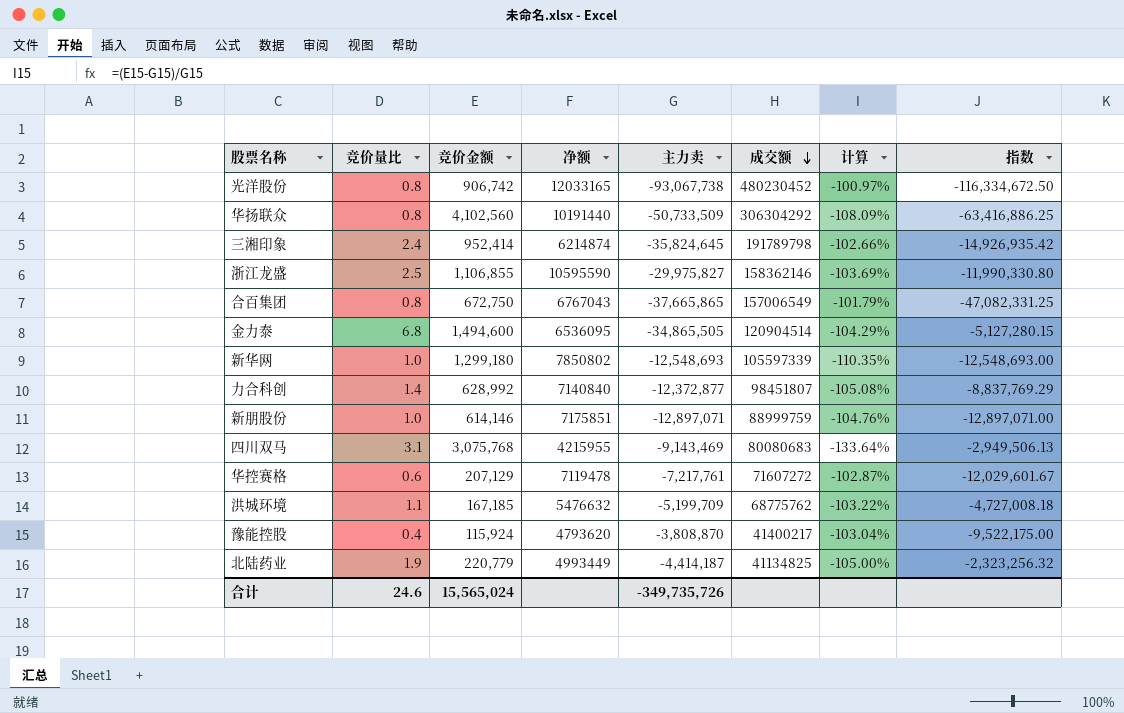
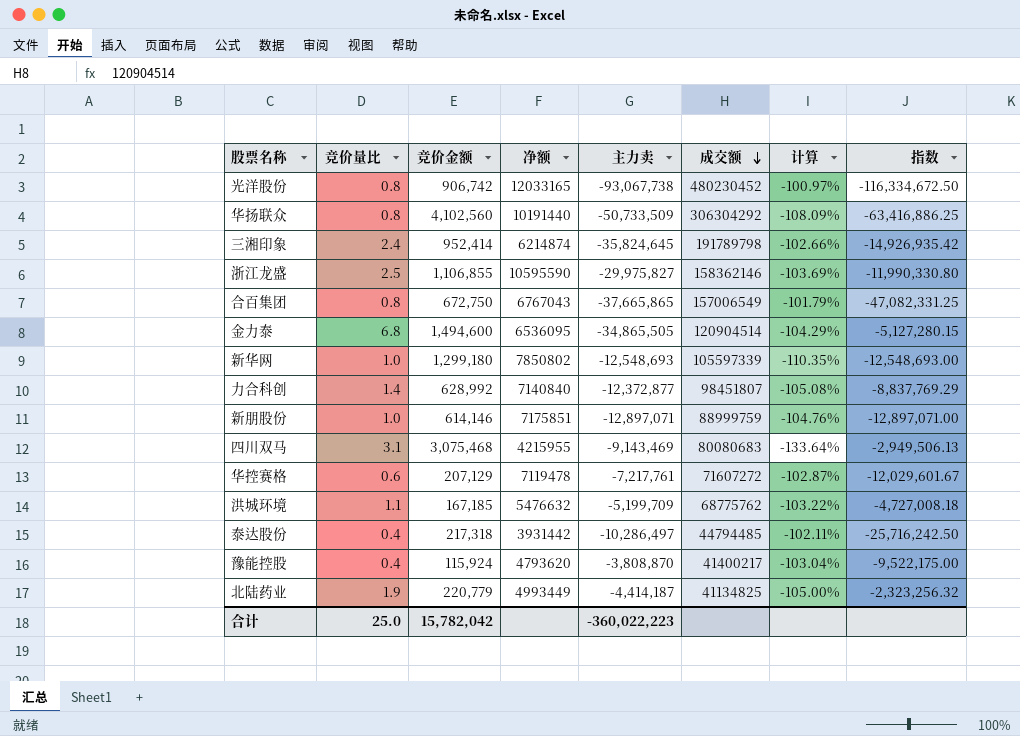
四川双马 | 竞价金额: 3,075,768 -> 3,075,468
row 泰达股份: none -> 0.4 | 217,318 | 3931442 | -10,286,497 | 44794485 | -102.11% | -25,716,242.50
合计 | 竞价量比: 24.6 -> 25.0
合计 | 竞价金额: 15,565,024 -> 15,782,042
合计 | 主力卖: -349,735,726 -> -360,022,223

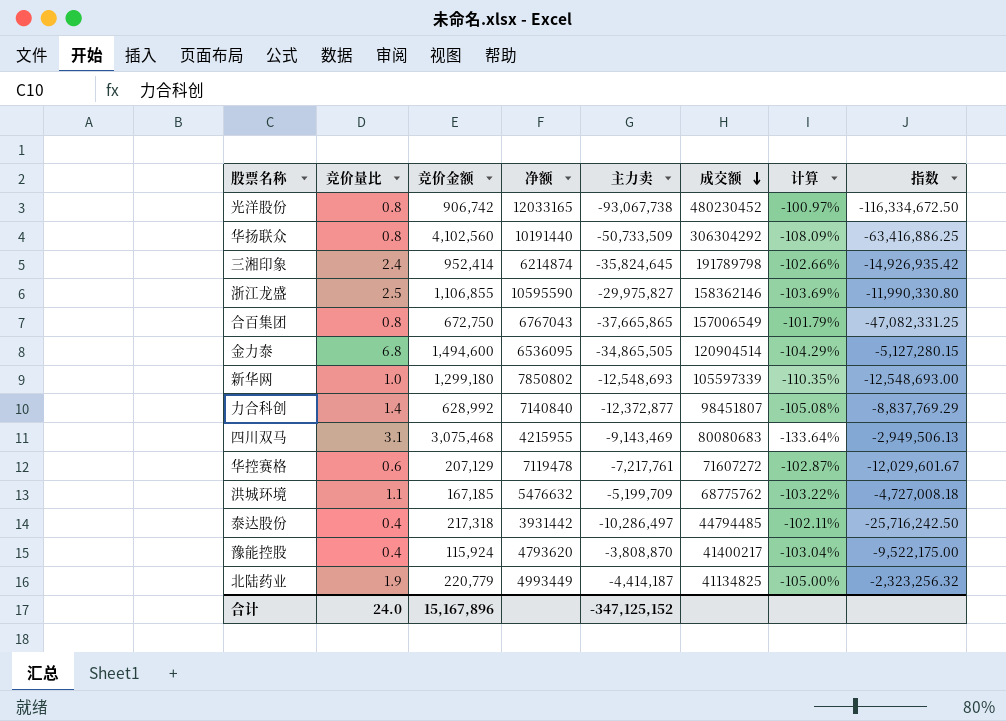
row 新朋股份: 1.0 | 614,146 | 7175851 | -12,897,071 | 88999759 | -104.76% | -12,897,071.00 -> none
合计 | 竞价量比: 25.0 -> 24.0
合计 | 竞价金额: 15,782,042 -> 15,167,896
合计 | 主力卖: -360,022,223 -> -347,125,152

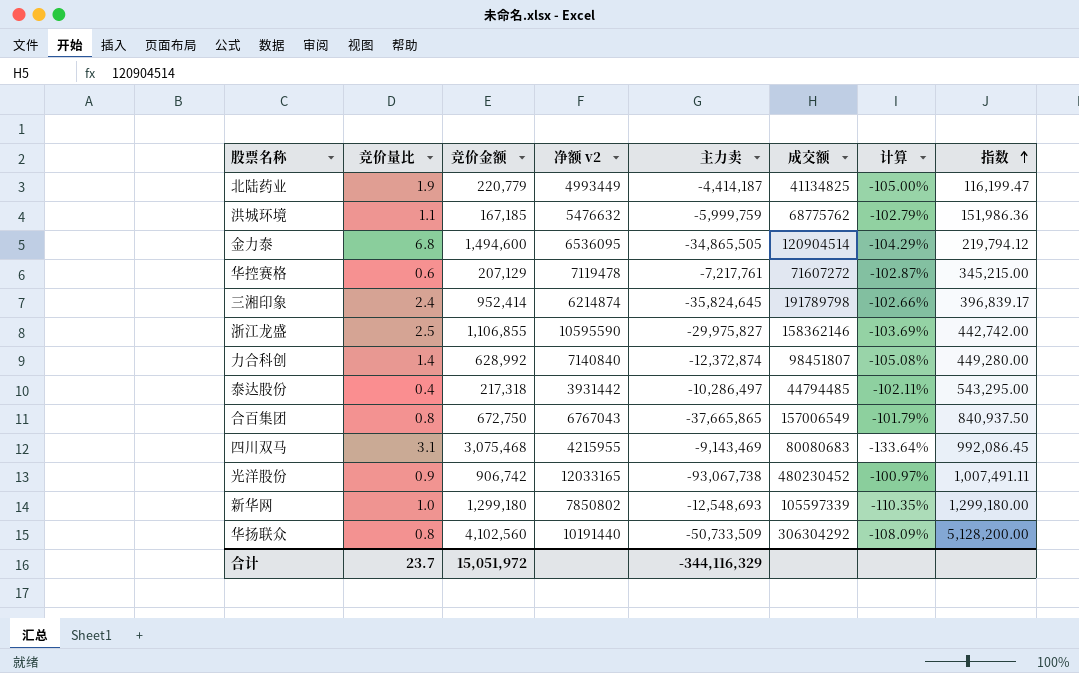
row order: 成交额 descending -> 指数 ascending
column name: 净额 -> 净额 v2
column 指数 | formula: [主力卖] / [竞价量比] -> [竞价金额] / [竞价量比]
row 豫能控股: 0.4 | 115,924 | 4793620 | -3,808,870 | 41400217 | -103.04% | -9,522,175.00 -> none
洪城环境 | 主力卖: -5,199,709 -> -5,999,759
洪城环境 | 计算: -103.22% -> -102.79%
力合科创 | 主力卖: -12,372,877 -> -12,372,874
光洋股份 | 竞价量比: 0.8 -> 0.9
合计 | 竞价量比: 24.0 -> 23.7
合计 | 竞价金额: 15,167,896 -> 15,051,972
合计 | 主力卖: -347,125,152 -> -344,116,329

